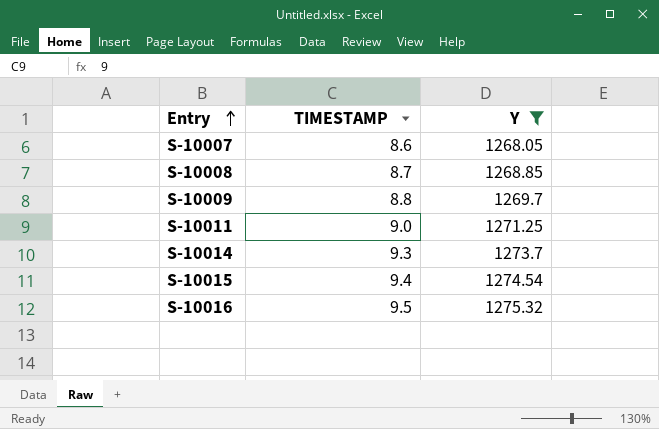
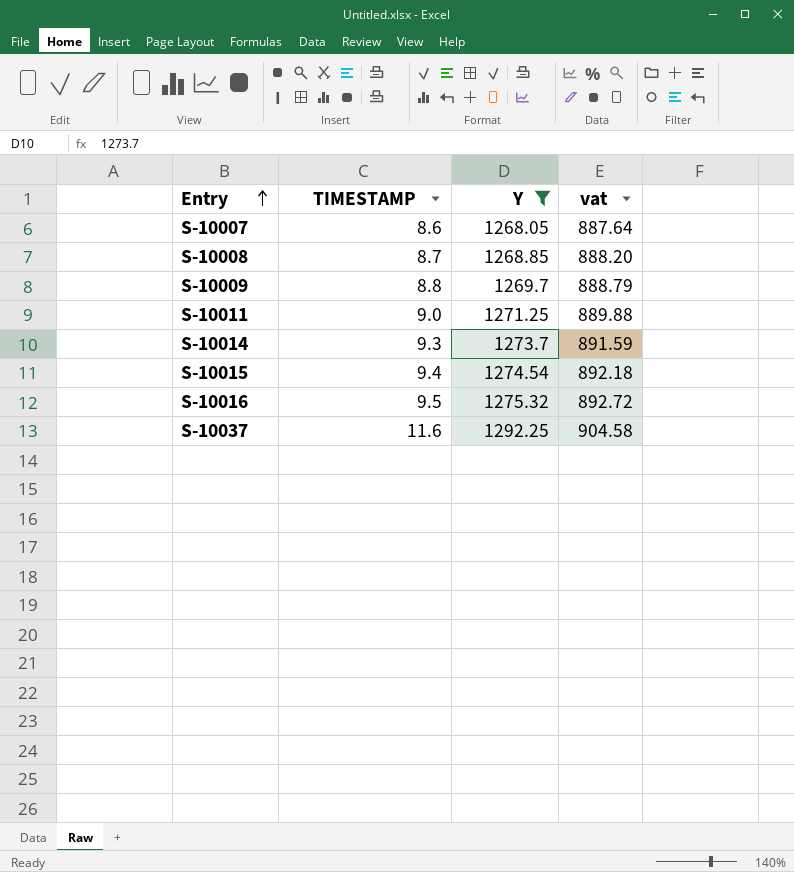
column vat | formula: none -> [Y] * 0.7
row S-10037: none -> 11.6 | 1292.25 | 904.58

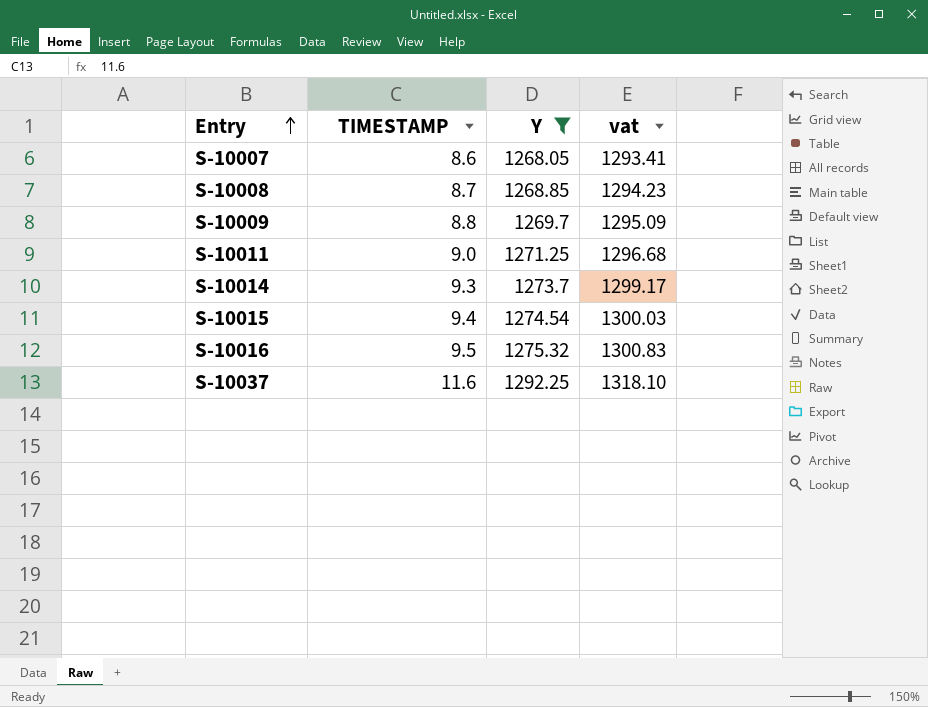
column vat | formula: [Y] * 0.7 -> [Y] * 1.02

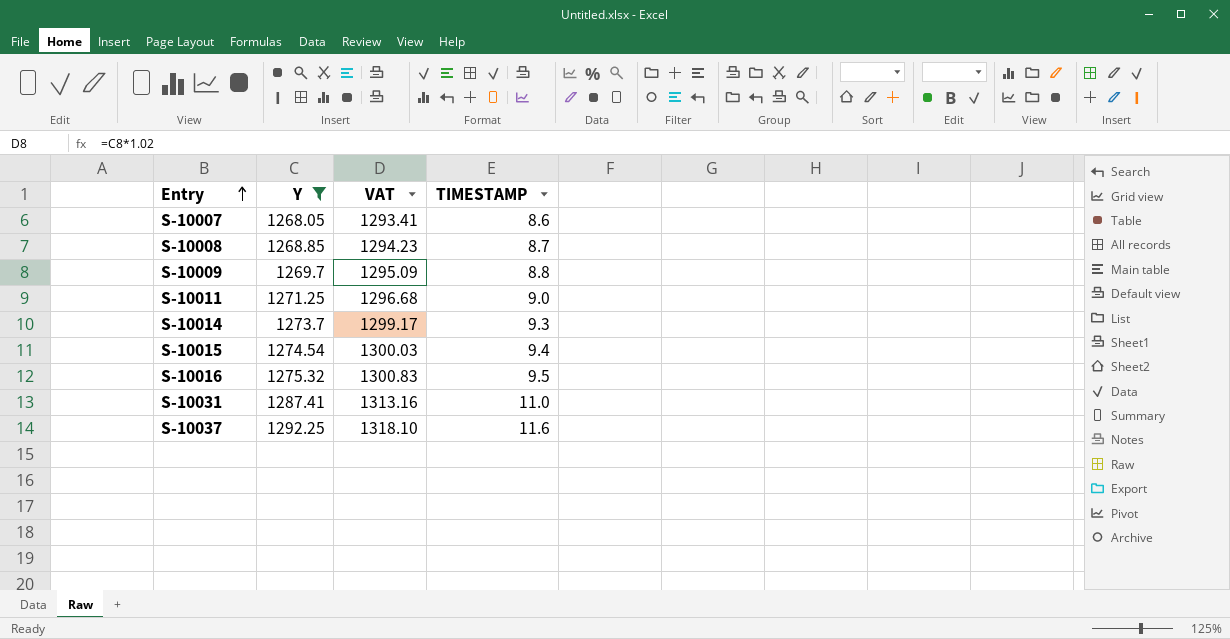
column name: vat -> VAT
column TIMESTAMP | position: 2 -> 4
row S-10031: none -> 1287.41 | 1313.16 | 11.0

